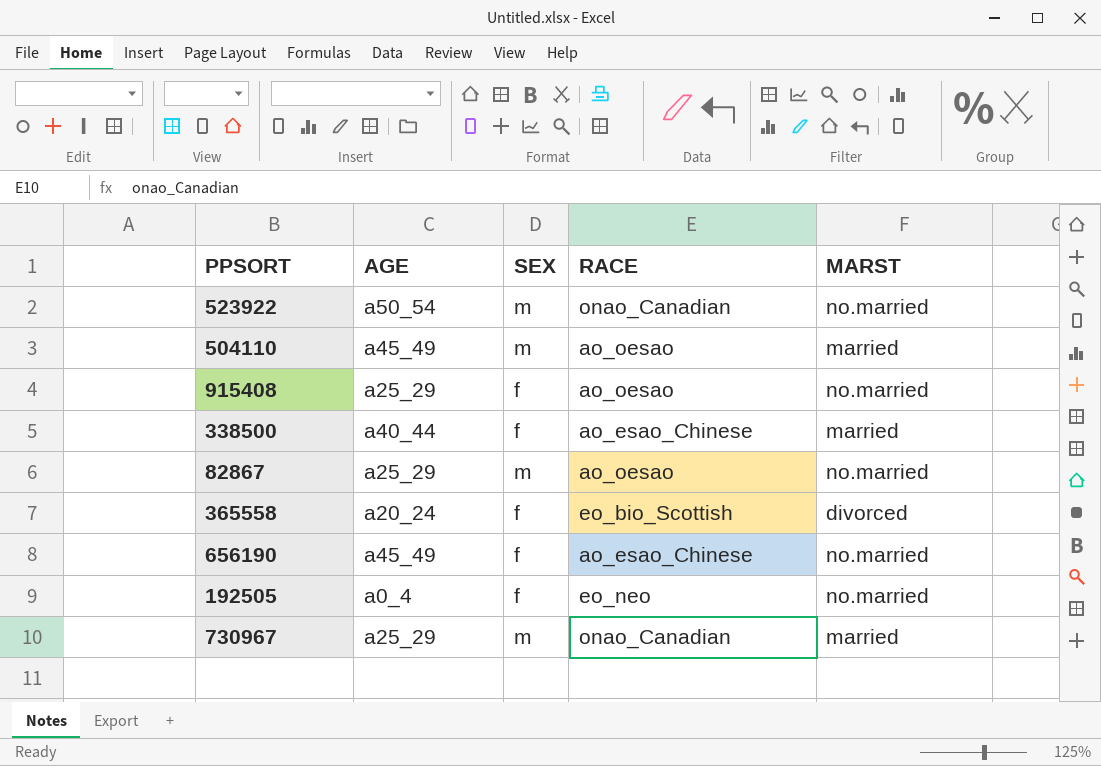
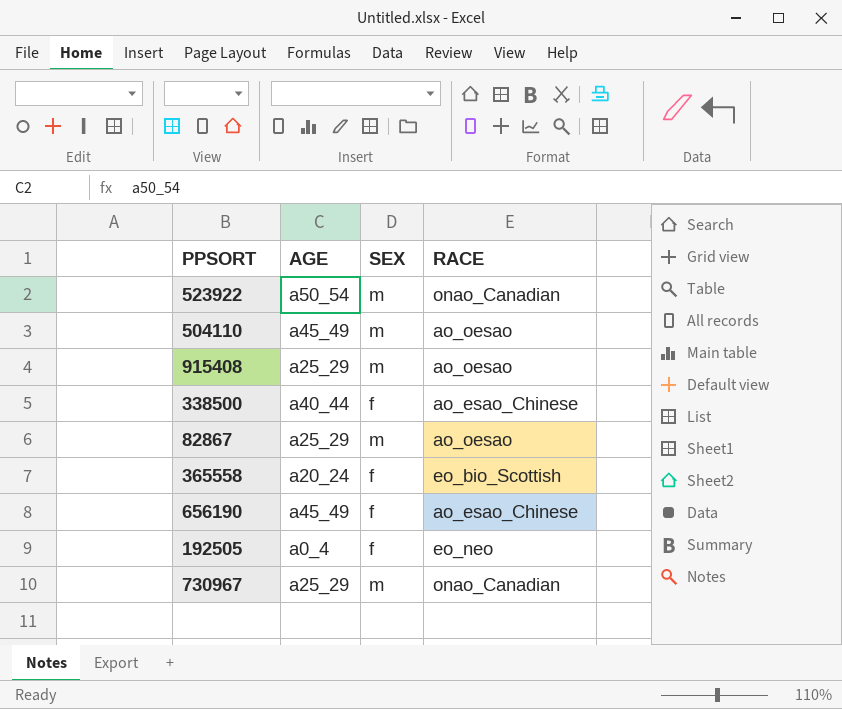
column MARST | position: 5 -> none
915408 | SEX: f -> m

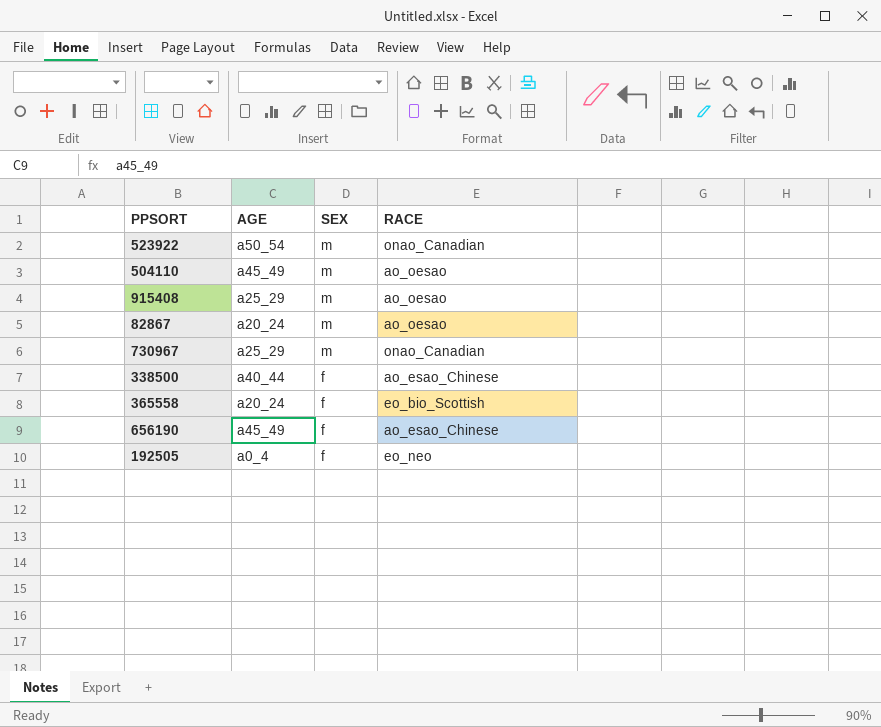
row order: none -> SEX descending
82867 | AGE: a25_29 -> a20_24

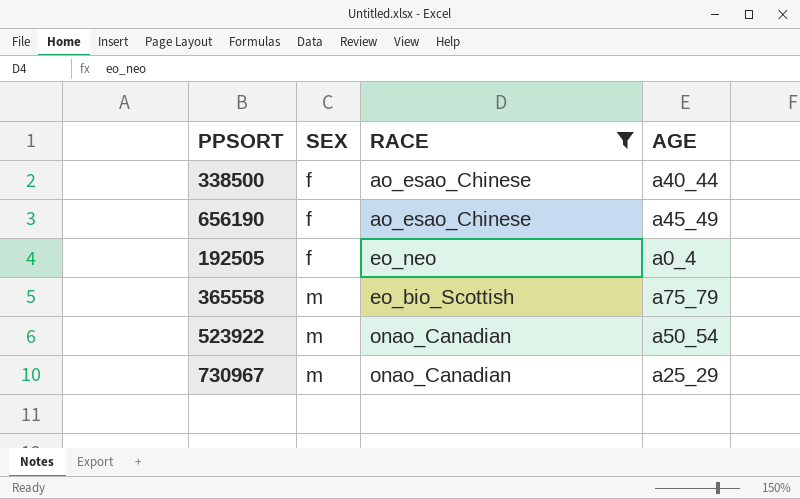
filter: none -> RACE != ao_oesao
row order: SEX descending -> SEX ascending
column AGE | position: 2 -> 4
365558 | SEX: f -> m
365558 | AGE: a20_24 -> a75_79

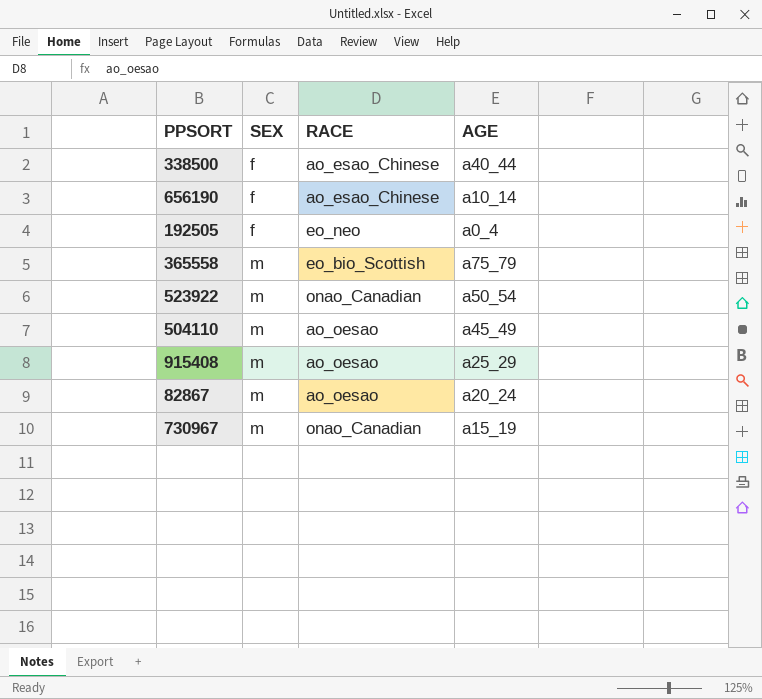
filter: RACE != ao_oesao -> none
656190 | AGE: a45_49 -> a10_14
730967 | AGE: a25_29 -> a15_19

